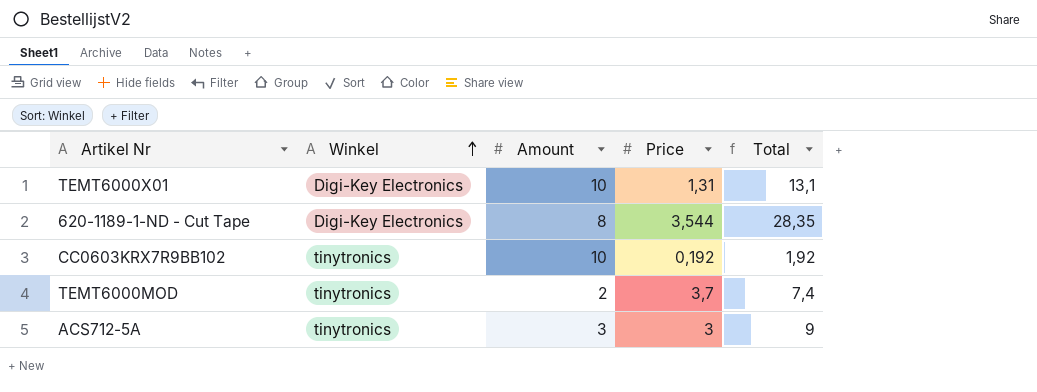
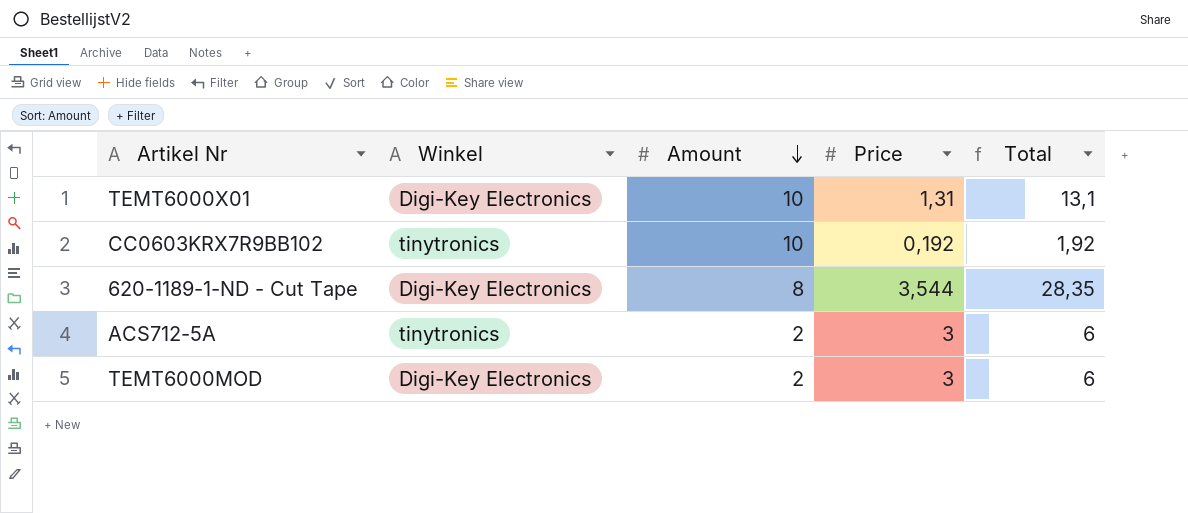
row order: Winkel ascending -> Amount descending
ACS712-5A | Amount: 3 -> 2
ACS712-5A | Total: 9 -> 6
TEMT6000MOD | Winkel: tinytronics -> Digi-Key Electronics
TEMT6000MOD | Price: 3,7 -> 3
TEMT6000MOD | Total: 7,4 -> 6

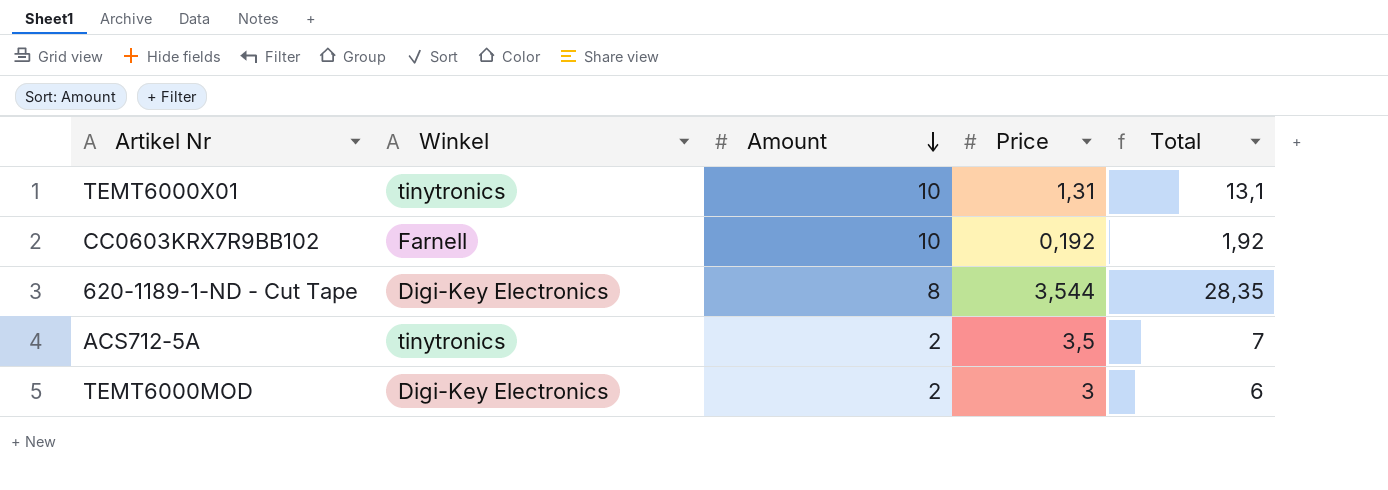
TEMT6000X01 | Winkel: Digi-Key Electronics -> tinytronics
CC0603KRX7R9BB102 | Winkel: tinytronics -> Farnell
ACS712-5A | Price: 3 -> 3,5
ACS712-5A | Total: 6 -> 7

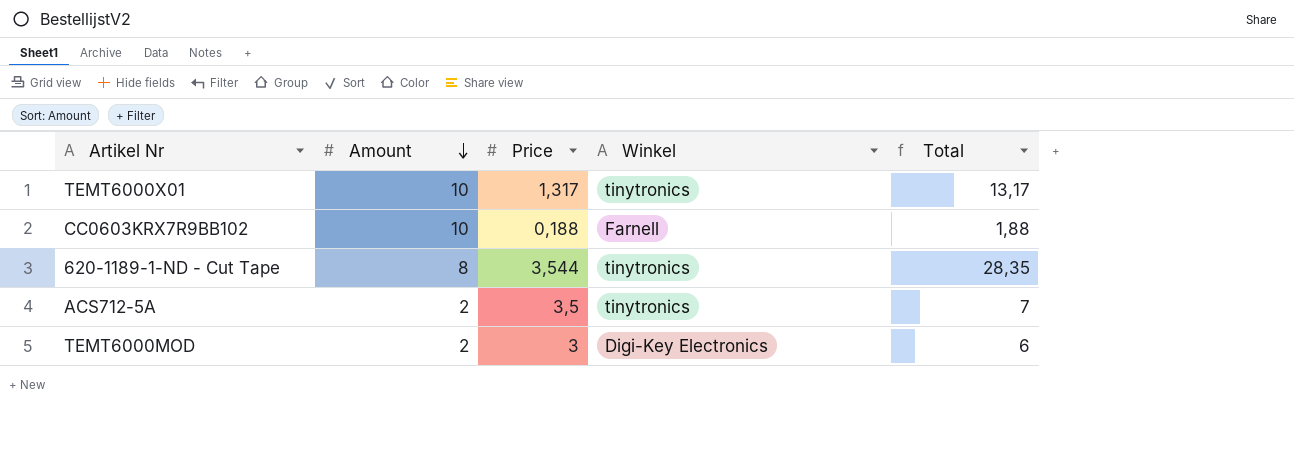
column Winkel | position: 2 -> 4
TEMT6000X01 | Price: 1,31 -> 1,317
TEMT6000X01 | Total: 13,1 -> 13,17
CC0603KRX7R9BB102 | Price: 0,192 -> 0,188
CC0603KRX7R9BB102 | Total: 1,92 -> 1,88
620-1189-1-ND - Cut Tape | Winkel: Digi-Key Electronics -> tinytronics

